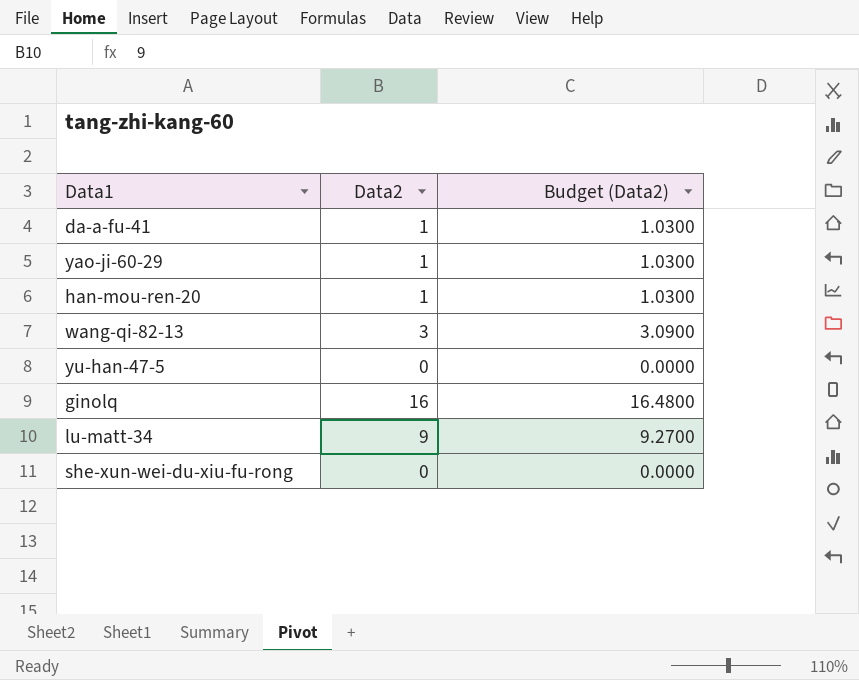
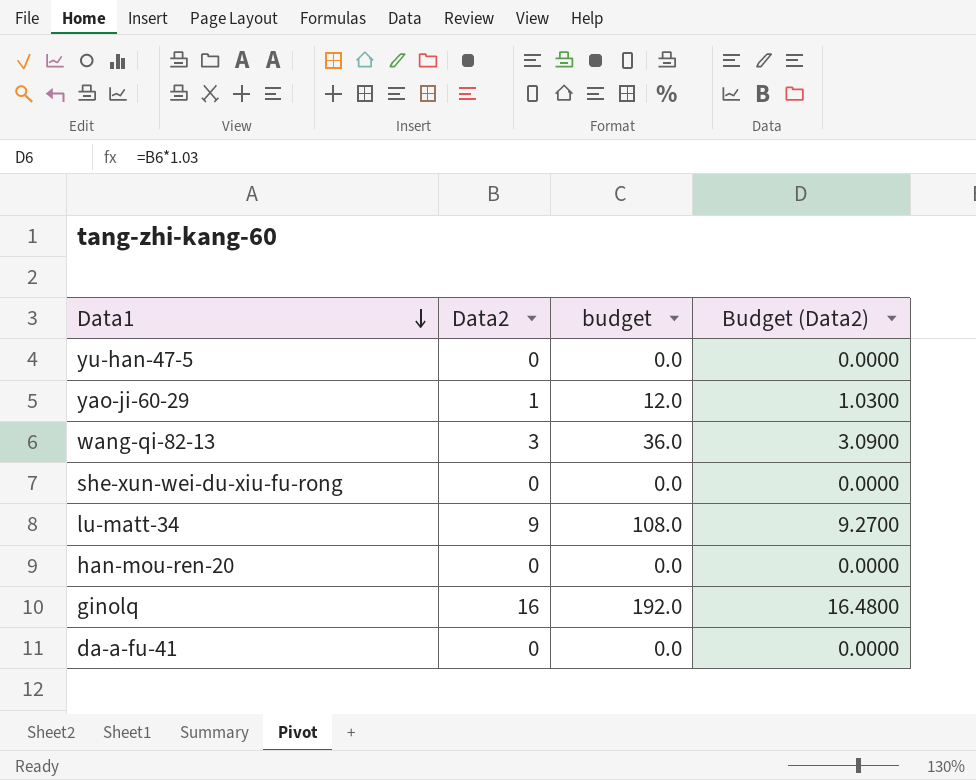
row order: none -> Data1 descending
column budget | formula: none -> [Data2] * 12
han-mou-ren-20 | Data2: 1 -> 0
han-mou-ren-20 | Budget (Data2): 1.0300 -> 0.0000
da-a-fu-41 | Data2: 1 -> 0
da-a-fu-41 | Budget (Data2): 1.0300 -> 0.0000

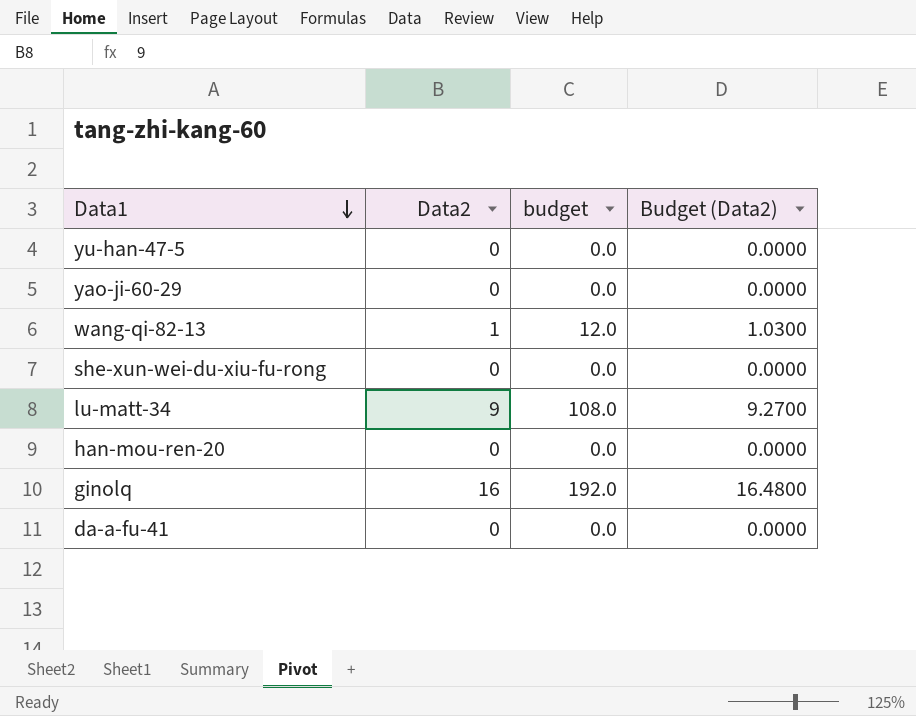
yao-ji-60-29 | Data2: 1 -> 0
yao-ji-60-29 | budget: 12.0 -> 0.0
yao-ji-60-29 | Budget (Data2): 1.0300 -> 0.0000
wang-qi-82-13 | Data2: 3 -> 1
wang-qi-82-13 | budget: 36.0 -> 12.0
wang-qi-82-13 | Budget (Data2): 3.0900 -> 1.0300

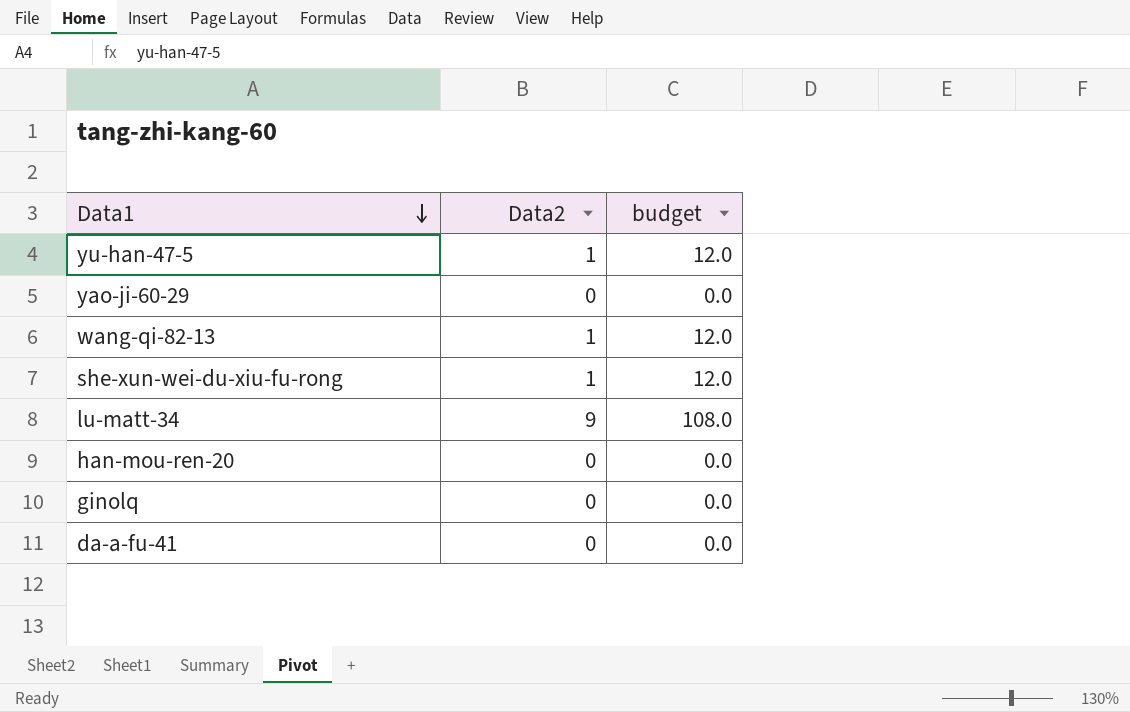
column Budget (Data2) | formula: [Data2] * 1.03 -> none
yu-han-47-5 | Data2: 0 -> 1
yu-han-47-5 | budget: 0.0 -> 12.0
she-xun-wei-du-xiu-fu-rong | Data2: 0 -> 1
she-xun-wei-du-xiu-fu-rong | budget: 0.0 -> 12.0
ginolq | Data2: 16 -> 0
ginolq | budget: 192.0 -> 0.0

